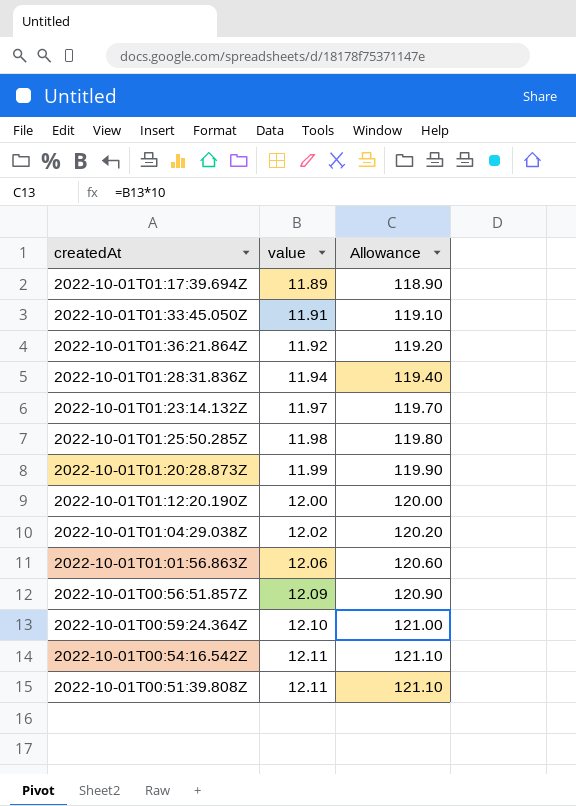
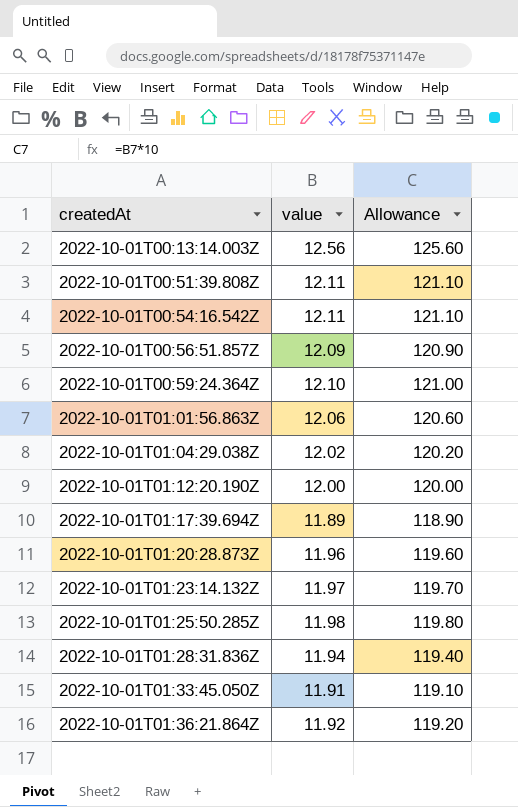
row order: value ascending -> createdAt ascending
row 2022-10-01T00:13:14.003Z: none -> 12.56 | 125.60
2022-10-01T01:20:28.873Z | value: 11.99 -> 11.96
2022-10-01T01:20:28.873Z | Allowance: 119.90 -> 119.60

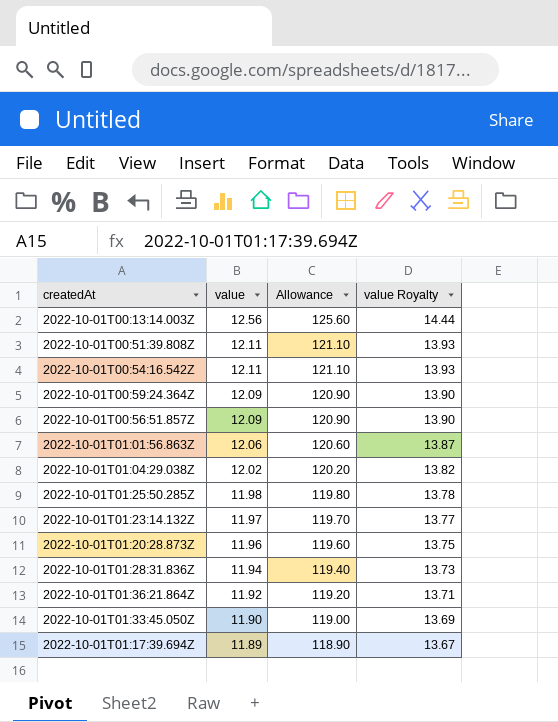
row order: createdAt ascending -> value descending
column value Royalty | formula: none -> [value] * 1.15
row 2022-10-01T01:12:20.190Z: 12.00 | 120.00 -> none
2022-10-01T00:59:24.364Z | value: 12.10 -> 12.09
2022-10-01T00:59:24.364Z | Allowance: 121.00 -> 120.90
2022-10-01T01:33:45.050Z | value: 11.91 -> 11.90
2022-10-01T01:33:45.050Z | Allowance: 119.10 -> 119.00

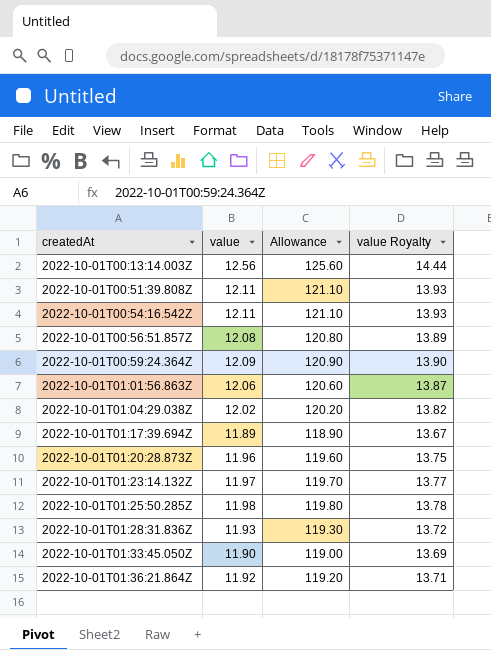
row order: value descending -> createdAt ascending
2022-10-01T00:56:51.857Z | value: 12.09 -> 12.08
2022-10-01T00:56:51.857Z | Allowance: 120.90 -> 120.80
2022-10-01T00:56:51.857Z | value Royalty: 13.90 -> 13.89
2022-10-01T01:28:31.836Z | value: 11.94 -> 11.93
2022-10-01T01:28:31.836Z | Allowance: 119.40 -> 119.30
2022-10-01T01:28:31.836Z | value Royalty: 13.73 -> 13.72

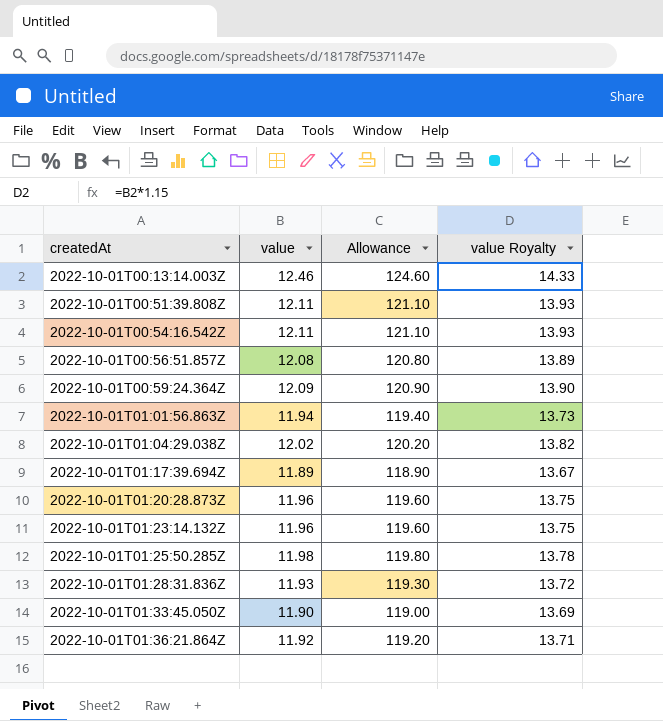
2022-10-01T00:13:14.003Z | value: 12.56 -> 12.46
2022-10-01T00:13:14.003Z | Allowance: 125.60 -> 124.60
2022-10-01T00:13:14.003Z | value Royalty: 14.44 -> 14.33
2022-10-01T01:01:56.863Z | value: 12.06 -> 11.94
2022-10-01T01:01:56.863Z | Allowance: 120.60 -> 119.40
2022-10-01T01:01:56.863Z | value Royalty: 13.87 -> 13.73
2022-10-01T01:23:14.132Z | value: 11.97 -> 11.96
2022-10-01T01:23:14.132Z | Allowance: 119.70 -> 119.60
2022-10-01T01:23:14.132Z | value Royalty: 13.77 -> 13.75

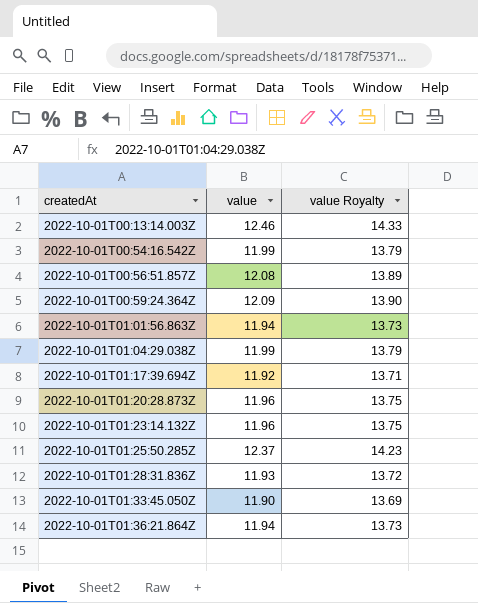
column Allowance | formula: [value] * 10 -> none
row 2022-10-01T00:51:39.808Z: 12.11 | 121.10 | 13.93 -> none
2022-10-01T00:54:16.542Z | value: 12.11 -> 11.99
2022-10-01T00:54:16.542Z | value Royalty: 13.93 -> 13.79
2022-10-01T01:04:29.038Z | value: 12.02 -> 11.99
2022-10-01T01:04:29.038Z | value Royalty: 13.82 -> 13.79
2022-10-01T01:17:39.694Z | value: 11.89 -> 11.92
2022-10-01T01:17:39.694Z | value Royalty: 13.67 -> 13.71
2022-10-01T01:25:50.285Z | value: 11.98 -> 12.37
2022-10-01T01:25:50.285Z | value Royalty: 13.78 -> 14.23
2022-10-01T01:36:21.864Z | value: 11.92 -> 11.94
2022-10-01T01:36:21.864Z | value Royalty: 13.71 -> 13.73

